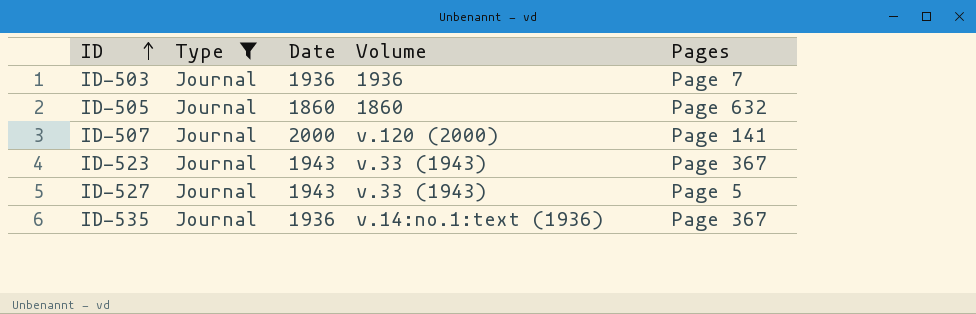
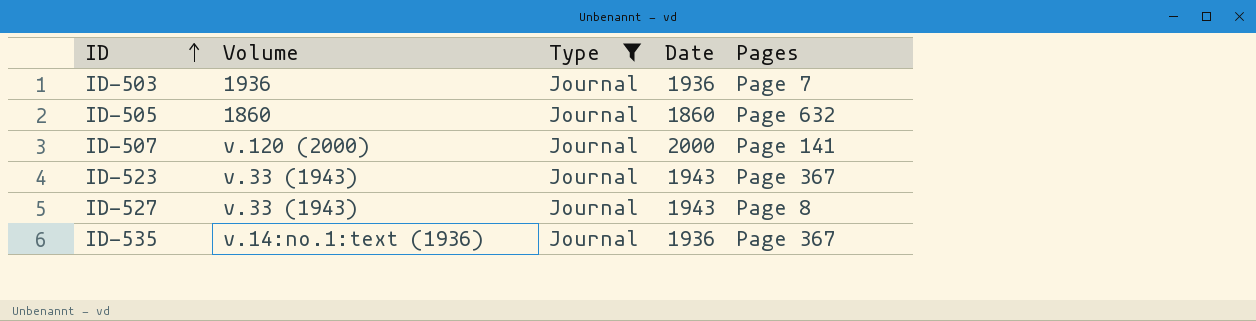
column Volume | position: 4 -> 2
ID-527 | Pages: Page 5 -> Page 8

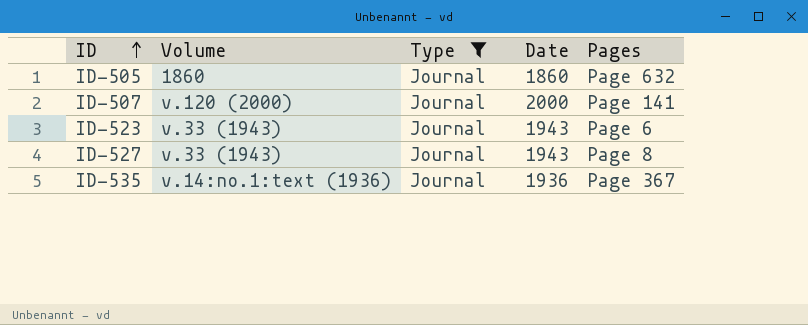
row ID-503: 1936 | Journal | 1936 | Page 7 -> none
ID-523 | Pages: Page 367 -> Page 6

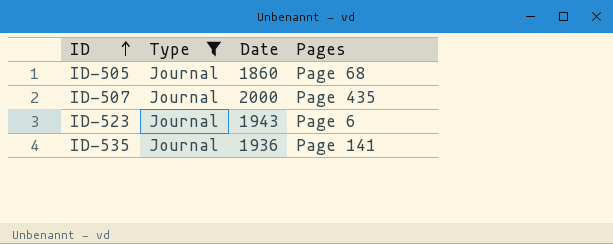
column Volume | position: 2 -> none
row ID-527: v.33 (1943) | Journal | 1943 | Page 8 -> none
ID-505 | Pages: Page 632 -> Page 68
ID-507 | Pages: Page 141 -> Page 435
ID-535 | Pages: Page 367 -> Page 141

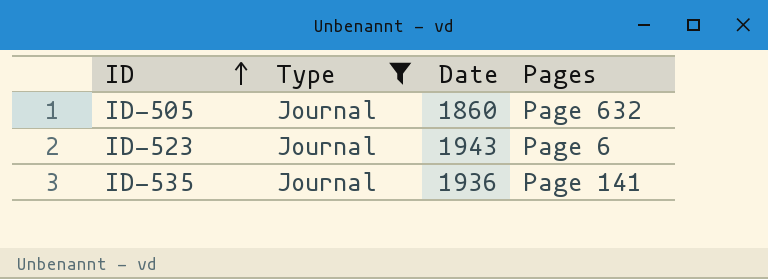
row ID-507: Journal | 2000 | Page 435 -> none
ID-505 | Pages: Page 68 -> Page 632

